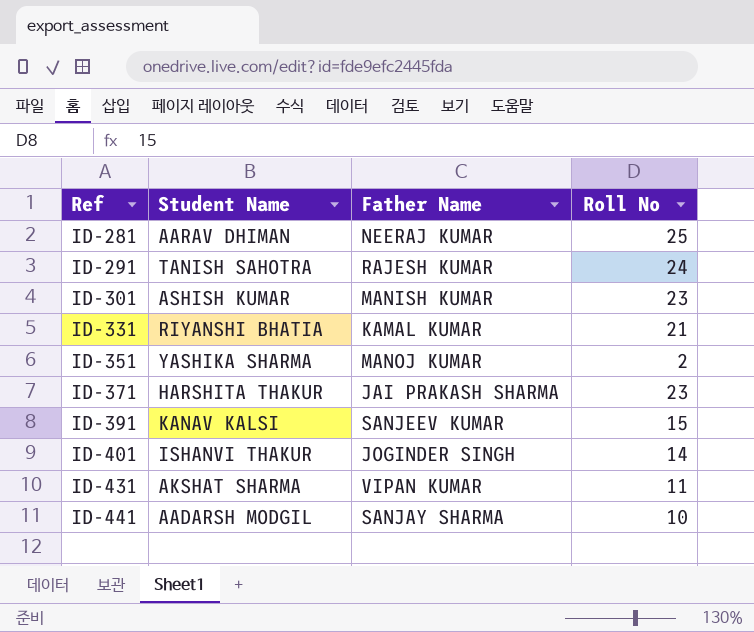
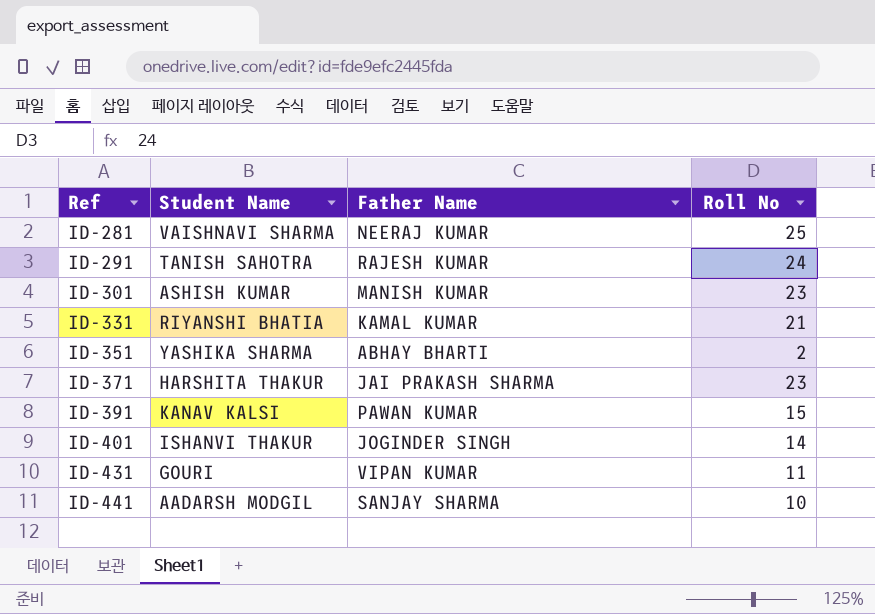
ID-281 | Student Name: AARAV DHIMAN -> VAISHNAVI SHARMA
ID-351 | Father Name: MANOJ KUMAR -> ABHAY BHARTI
ID-391 | Father Name: SANJEEV KUMAR -> PAWAN KUMAR
ID-431 | Student Name: AKSHAT SHARMA -> GOURI

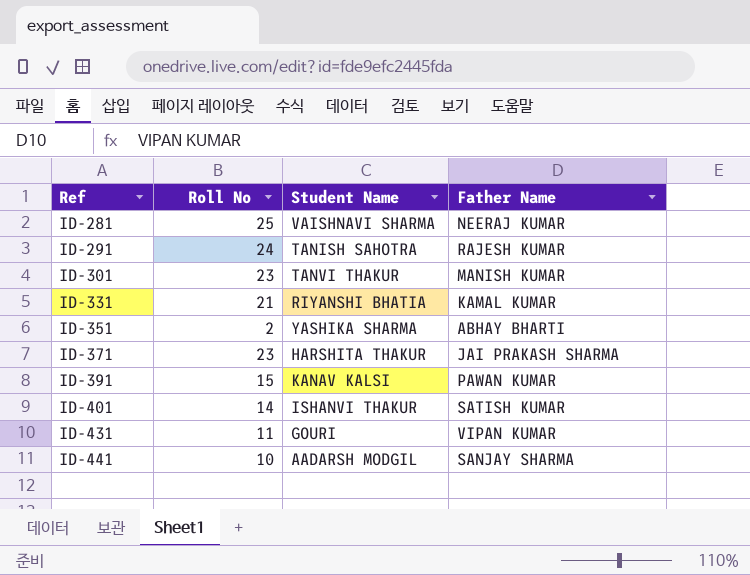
column Roll No | position: 4 -> 2
ID-301 | Student Name: ASHISH KUMAR -> TANVI THAKUR
ID-401 | Father Name: JOGINDER SINGH -> SATISH KUMAR

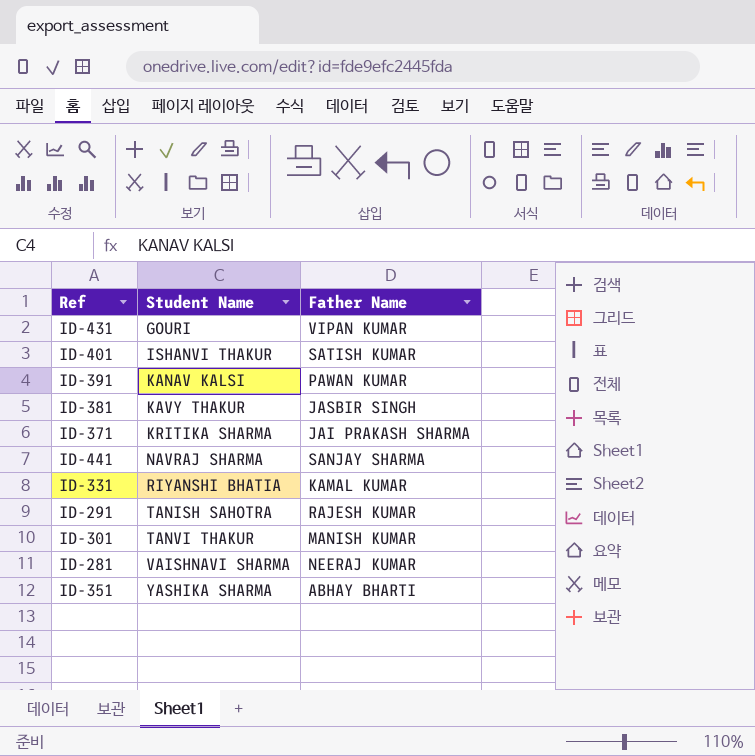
row order: Ref ascending -> Student Name ascending
column Roll No | position: 2 -> none
row ID-381: none -> KAVY THAKUR | JASBIR SINGH
ID-371 | Student Name: HARSHITA THAKUR -> KRITIKA SHARMA
ID-441 | Student Name: AADARSH MODGIL -> NAVRAJ SHARMA

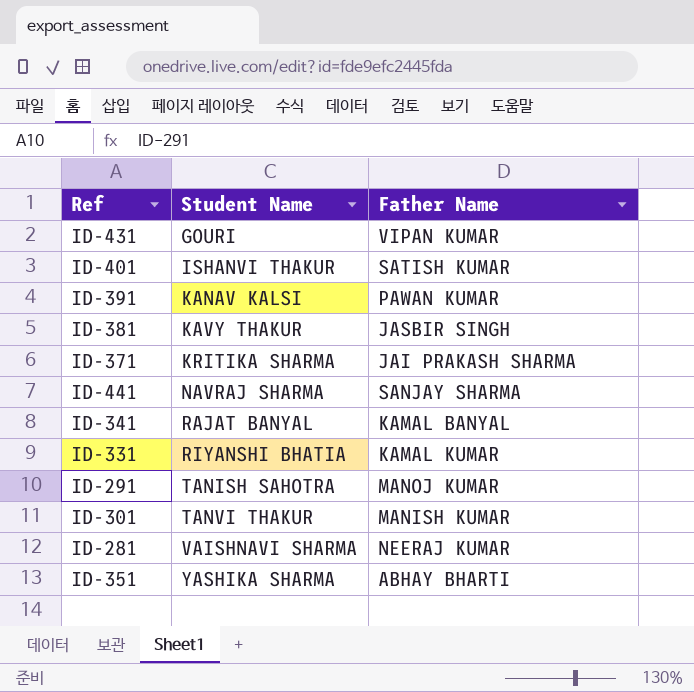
row ID-341: none -> RAJAT BANYAL | KAMAL BANYAL
ID-291 | Father Name: RAJESH KUMAR -> MANOJ KUMAR

